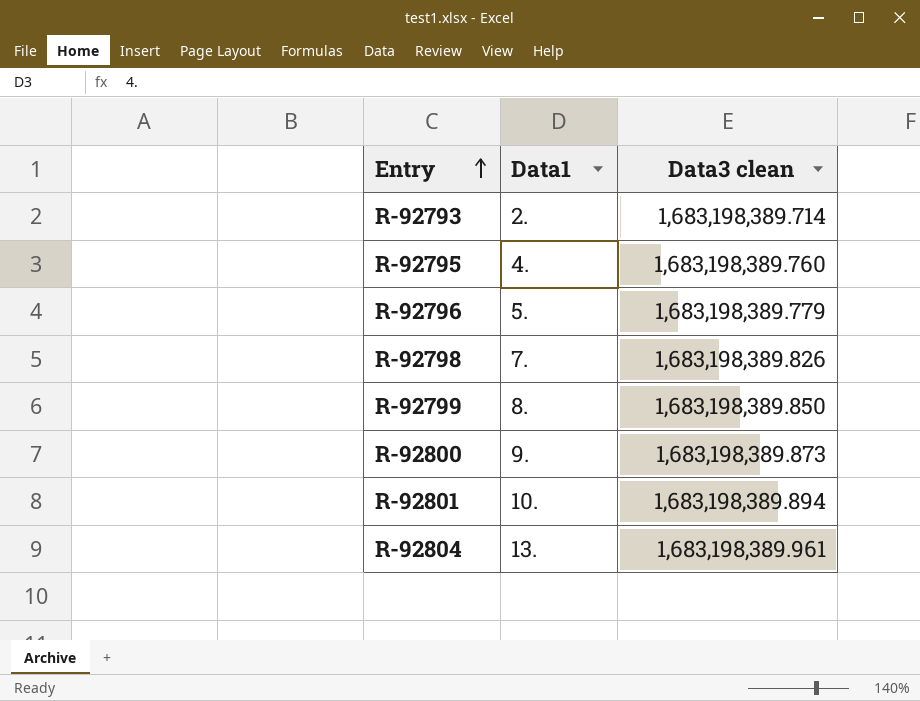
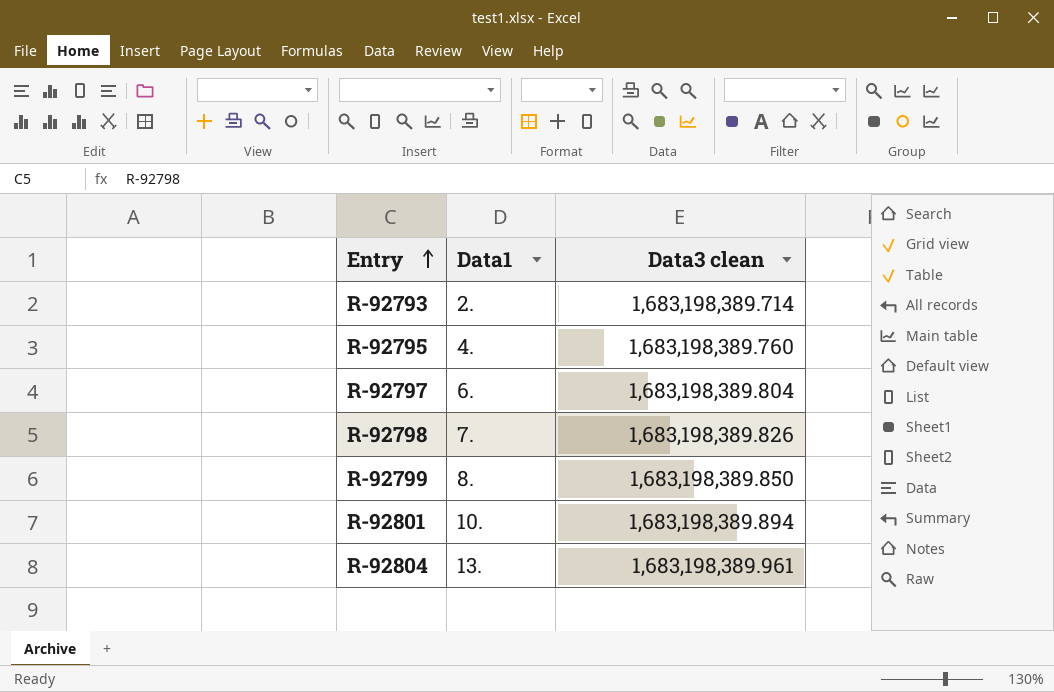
row R-92796: 5. | 1,683,198,389.779 -> none
row R-92800: 9. | 1,683,198,389.873 -> none
row R-92797: none -> 6. | 1,683,198,389.804

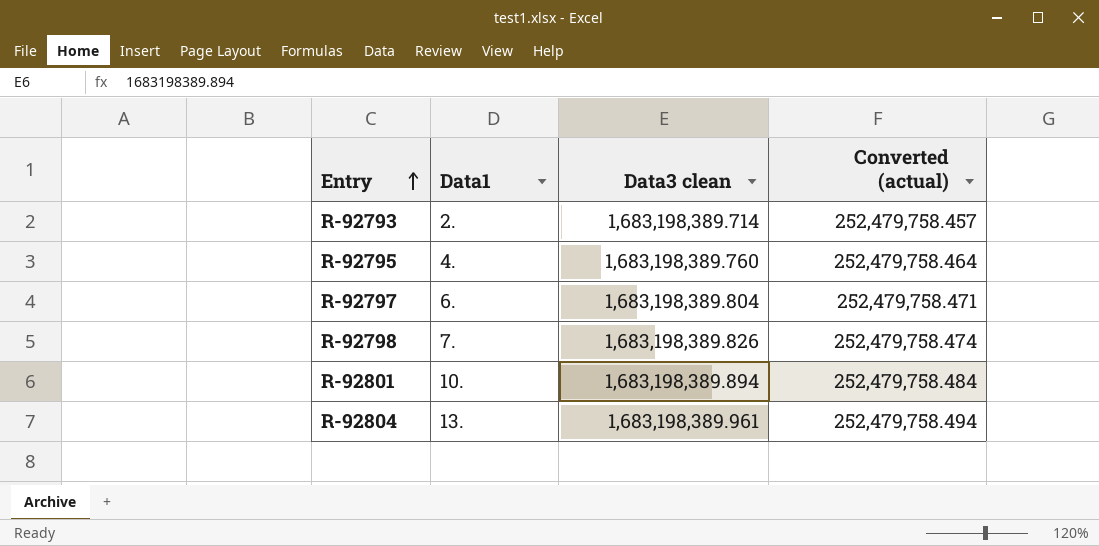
column Converted (actual) | formula: none -> [Data3 clean] * 0.15
row R-92799: 8. | 1,683,198,389.850 -> none

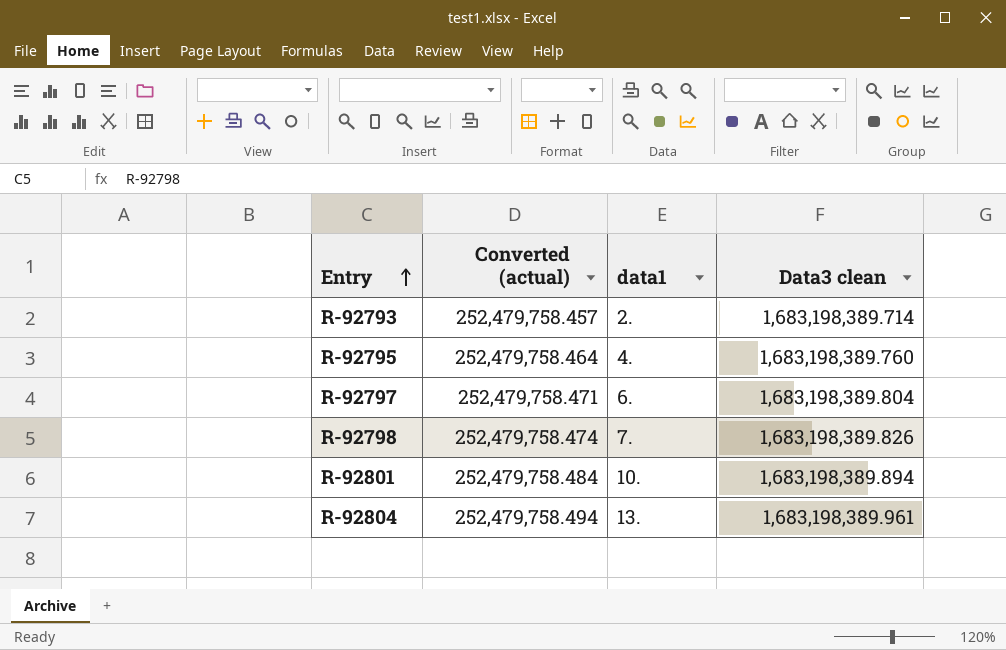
column Converted (actual) | position: 4 -> 2
column name: Data1 -> data1

